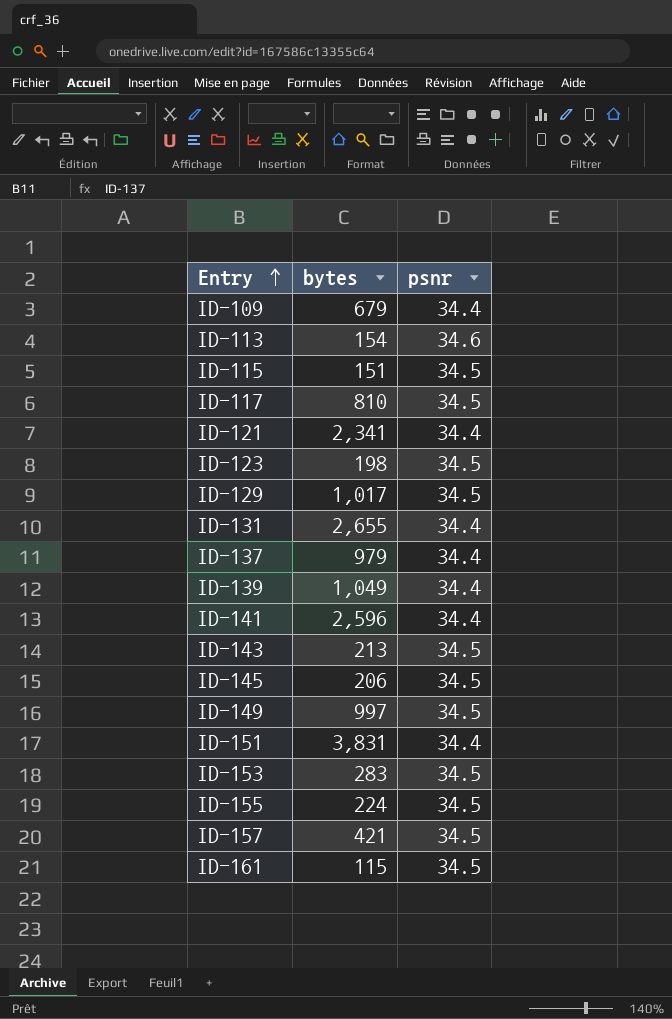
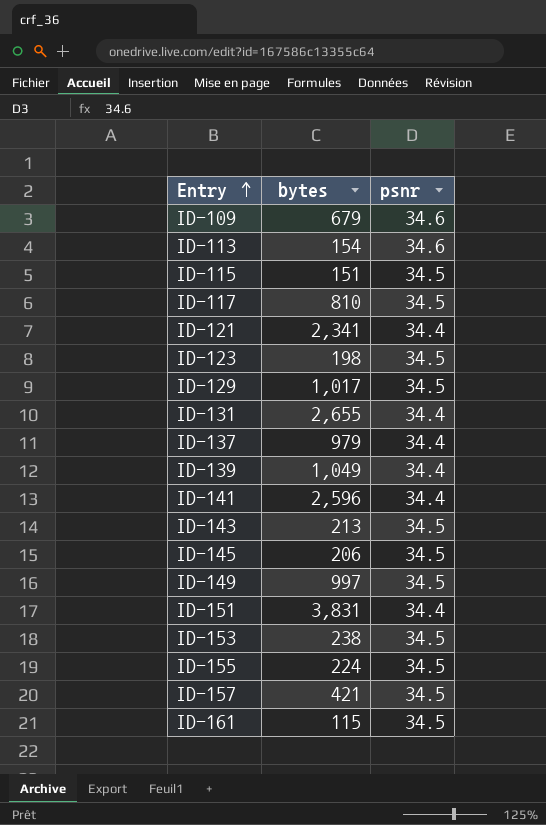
ID-109 | psnr: 34.4 -> 34.6
ID-153 | bytes: 283 -> 238

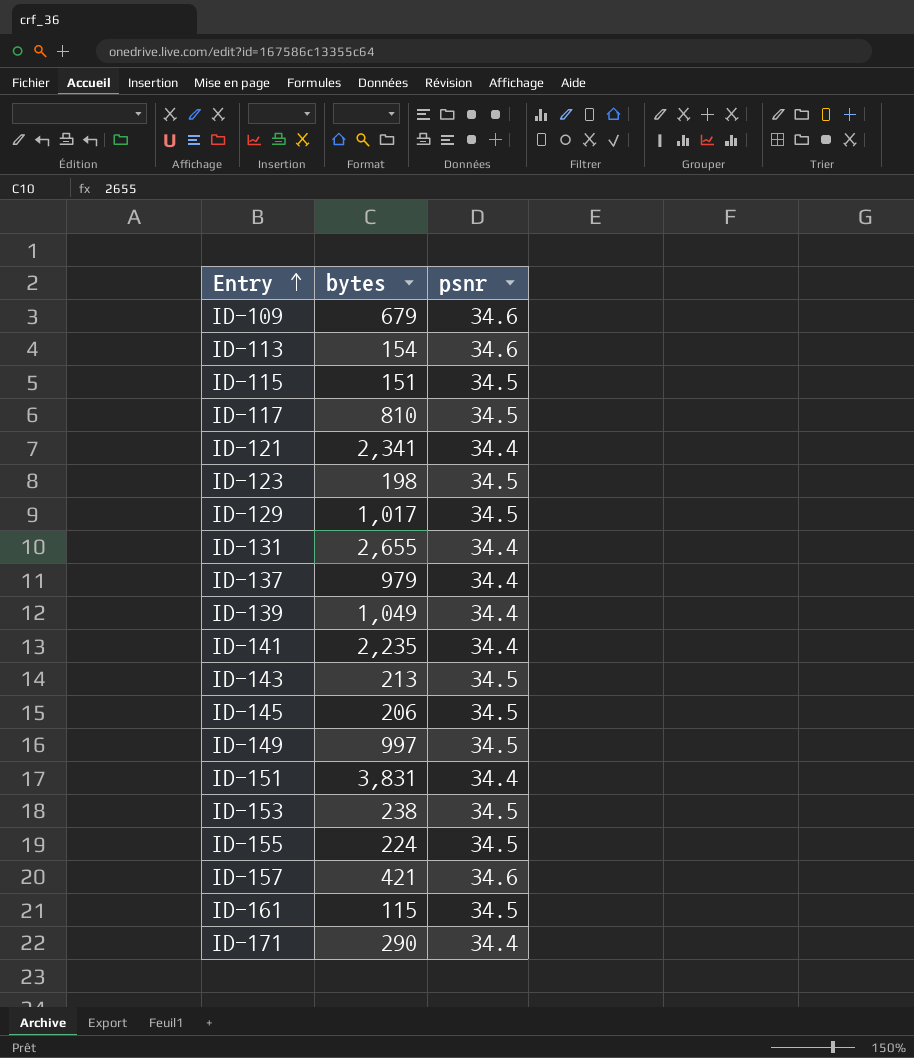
ID-141 | bytes: 2,596 -> 2,235
ID-157 | psnr: 34.5 -> 34.6
row ID-171: none -> 290 | 34.4

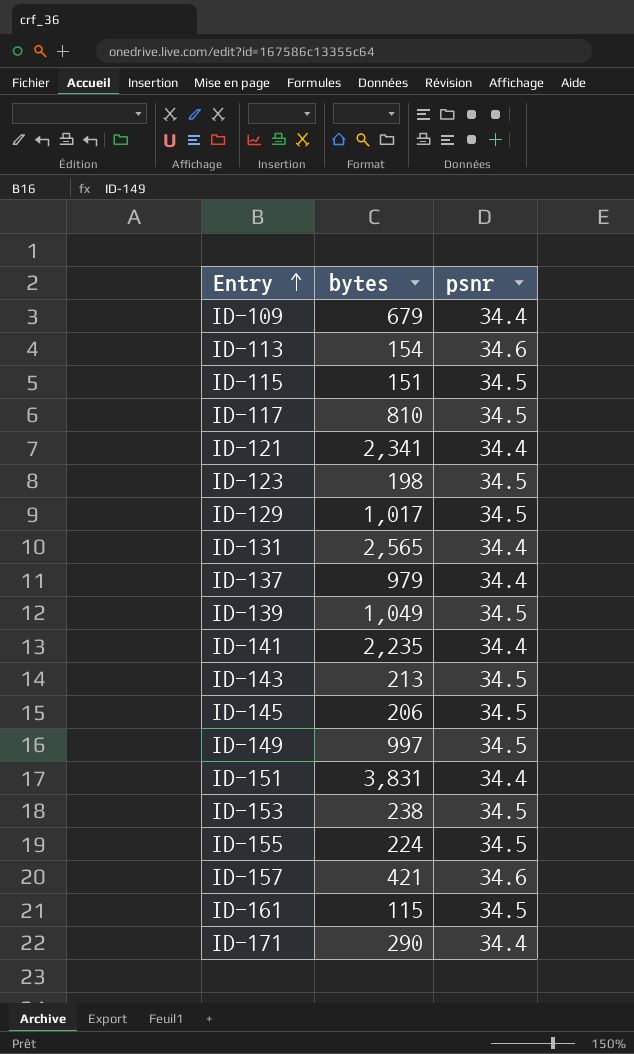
ID-109 | psnr: 34.6 -> 34.4
ID-131 | bytes: 2,655 -> 2,565
ID-139 | psnr: 34.4 -> 34.5

